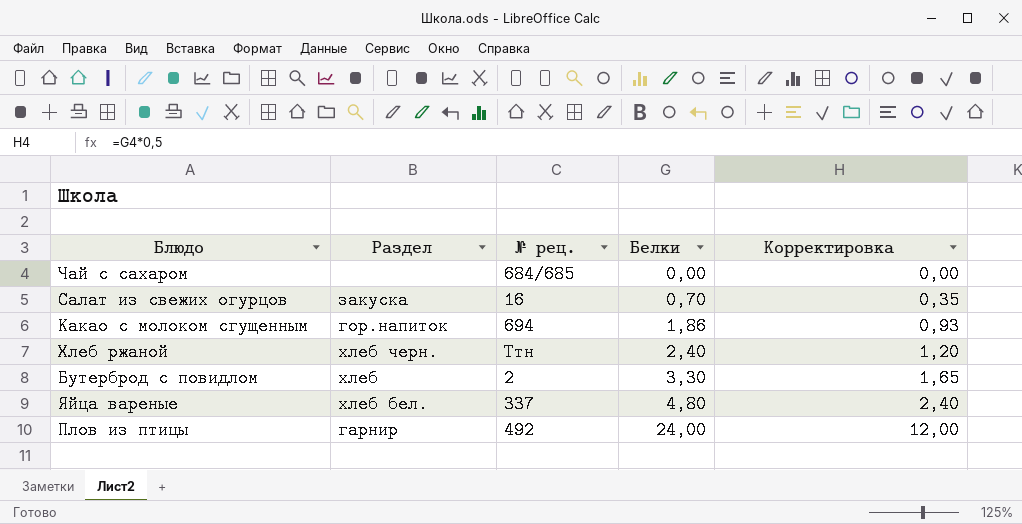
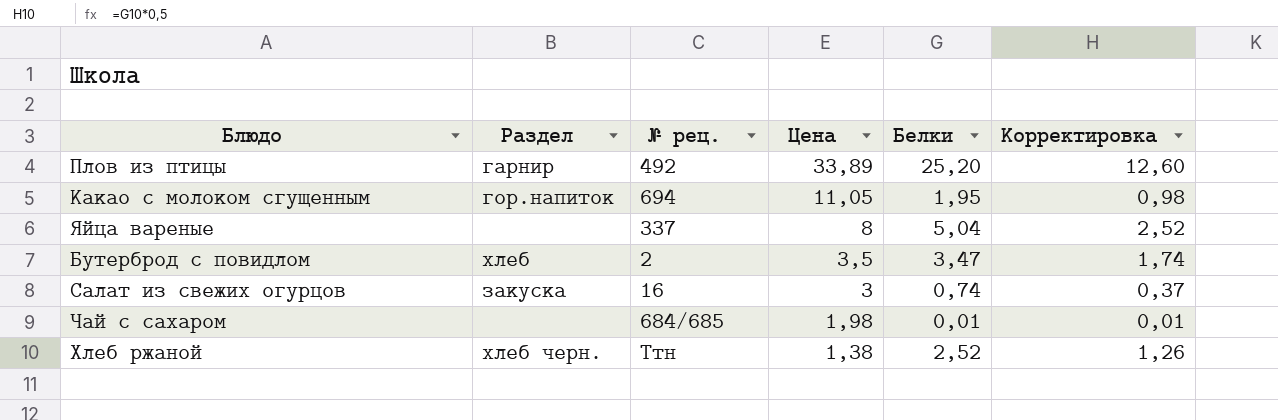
row order: Белки ascending -> Цена descending
column Цена | position: none -> 4
Плов из птицы | Белки: 24,00 -> 25,20
Плов из птицы | Корректировка: 12,00 -> 12,60
Какао с молоком сгущенным | Белки: 1,86 -> 1,95
Какао с молоком сгущенным | Корректировка: 0,93 -> 0,98
Яйца вареные | Раздел: хлеб бел. -> none
Яйца вареные | Белки: 4,80 -> 5,04
Яйца вареные | Корректировка: 2,40 -> 2,52
Бутерброд с повидлом | Белки: 3,30 -> 3,47
Бутерброд с повидлом | Корректировка: 1,65 -> 1,74
Салат из свежих огурцов | Белки: 0,70 -> 0,74
Салат из свежих огурцов | Корректировка: 0,35 -> 0,37
Чай с сахаром | Белки: 0,00 -> 0,01
Чай с сахаром | Корректировка: 0,00 -> 0,01
Хлеб ржаной | Белки: 2,40 -> 2,52
Хлеб ржаной | Корректировка: 1,20 -> 1,26

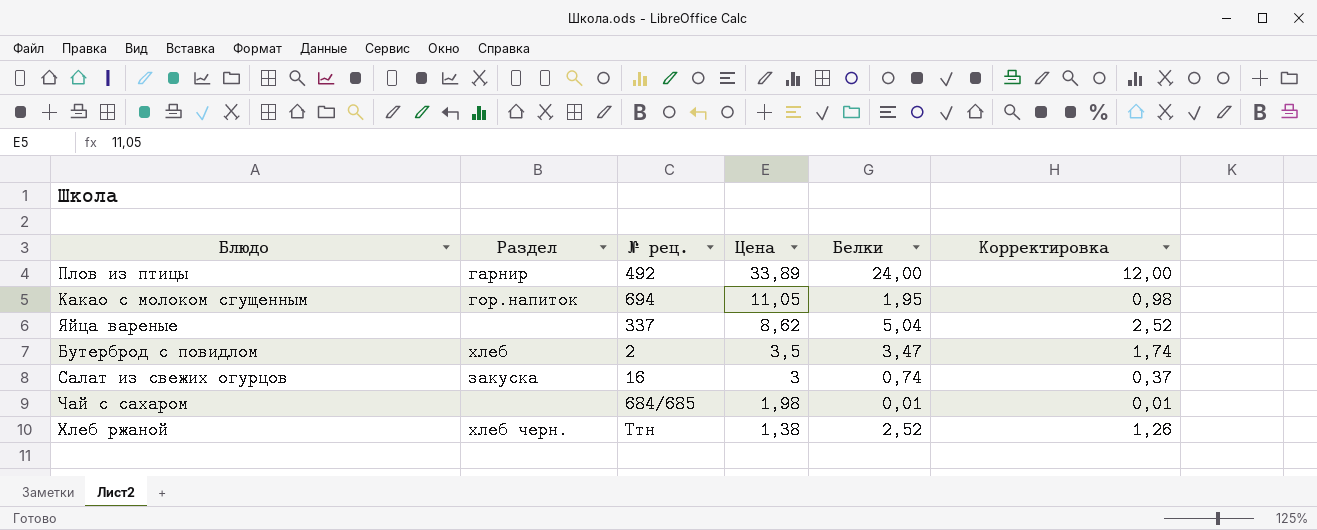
Плов из птицы | Белки: 25,20 -> 24,00
Плов из птицы | Корректировка: 12,60 -> 12,00
Яйца вареные | Цена: 8 -> 8,62

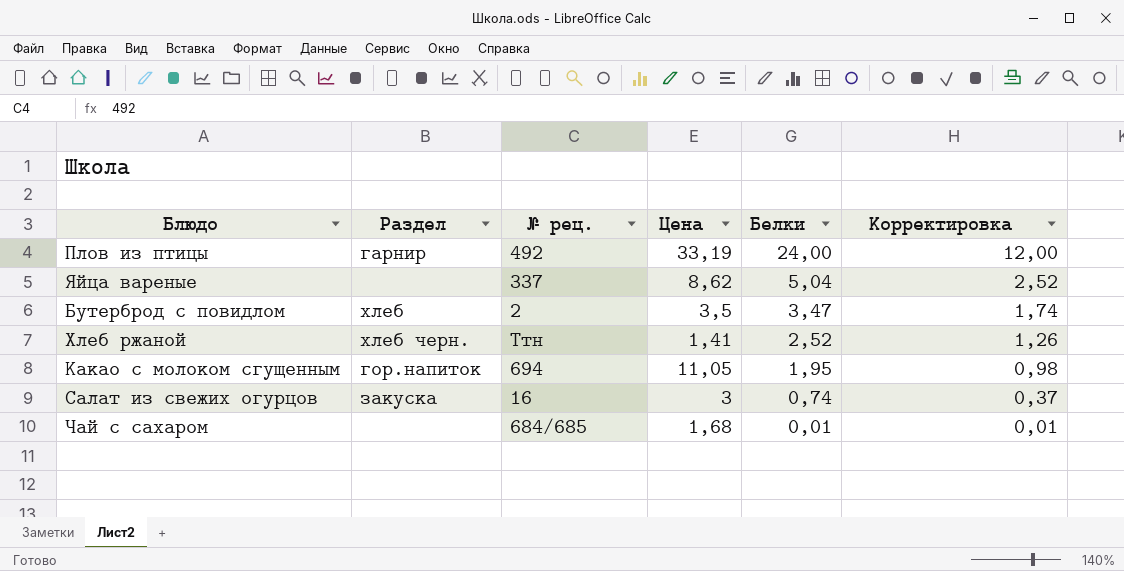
row order: Цена descending -> Белки descending
Плов из птицы | Цена: 33,89 -> 33,19
Хлеб ржаной | Цена: 1,38 -> 1,41
Чай с сахаром | Цена: 1,98 -> 1,68

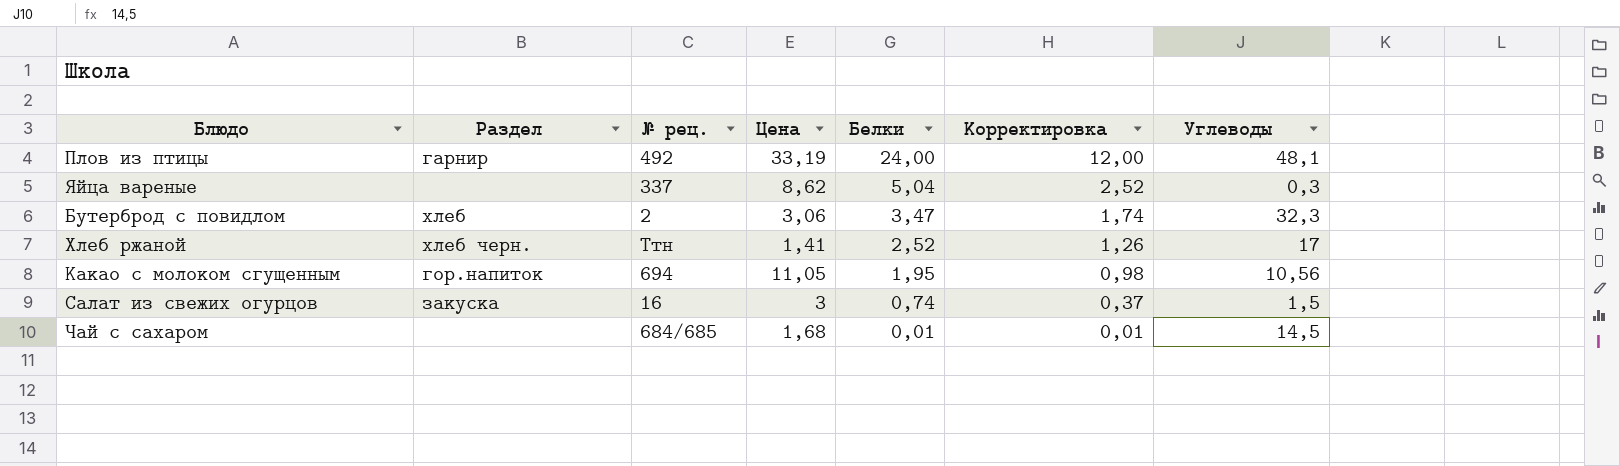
column Углеводы | position: none -> 7
Бутерброд с повидлом | Цена: 3,5 -> 3,06

